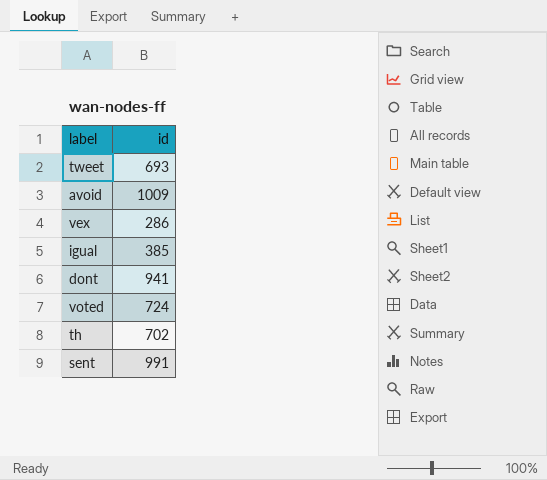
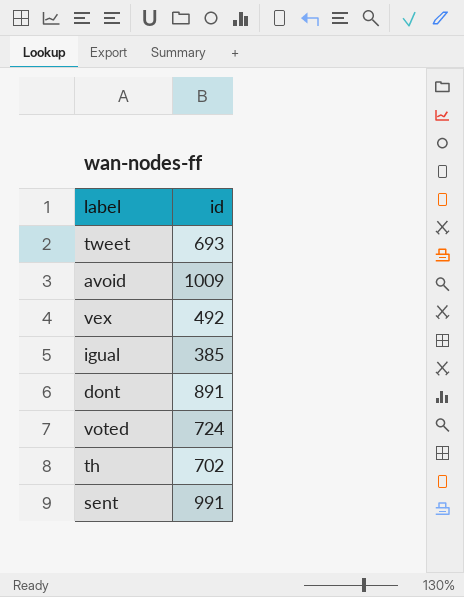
vex | id: 286 -> 492
dont | id: 941 -> 891

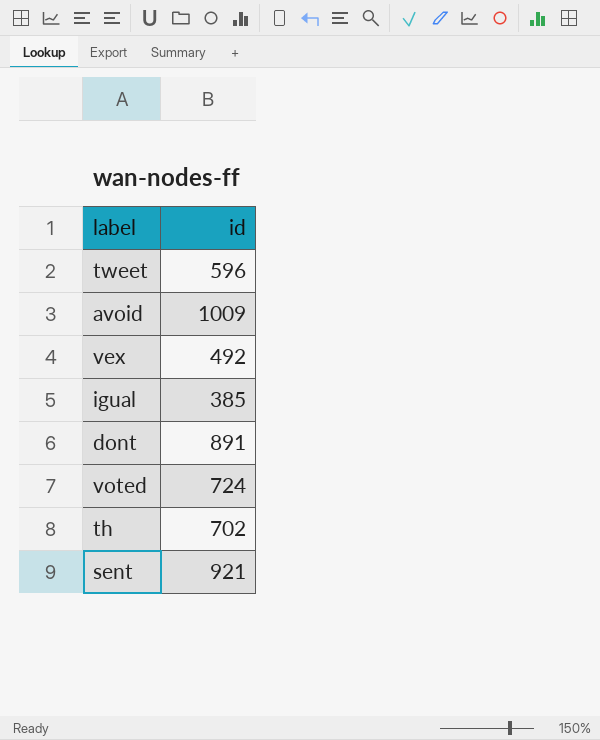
tweet | id: 693 -> 596
sent | id: 991 -> 921

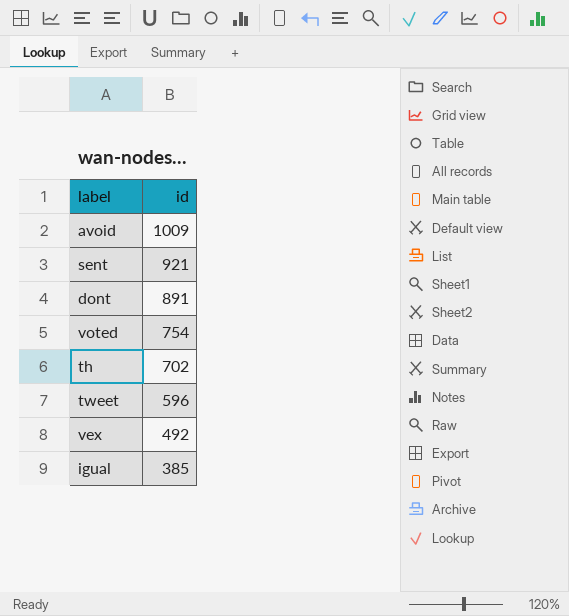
row order: none -> id descending
voted | id: 724 -> 754

